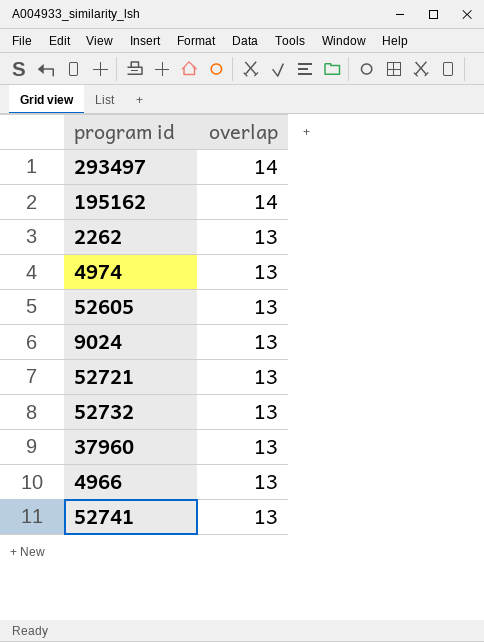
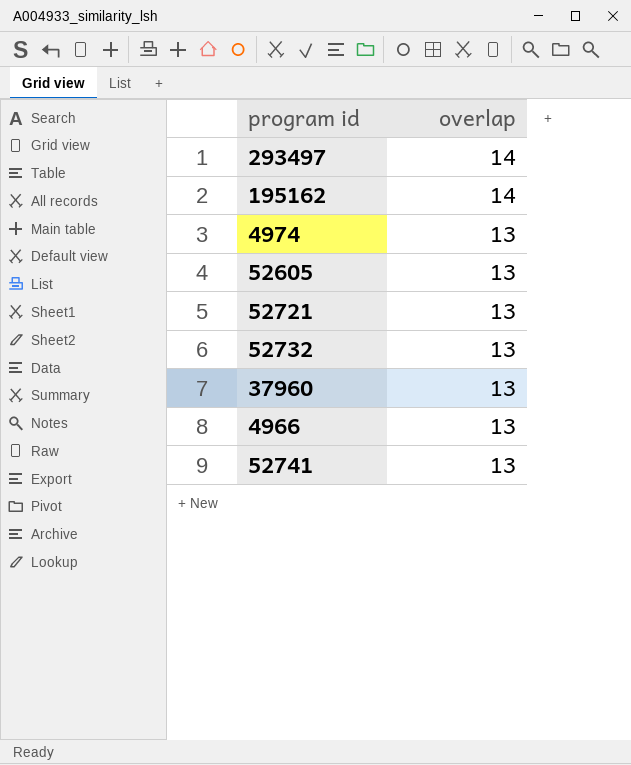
row 2262: 13 -> none
row 9024: 13 -> none

